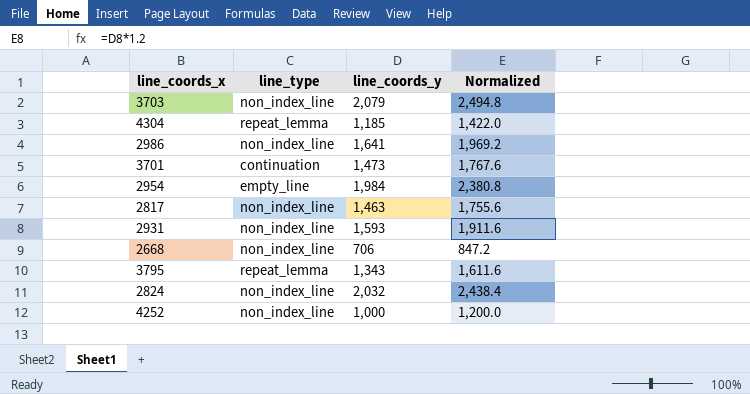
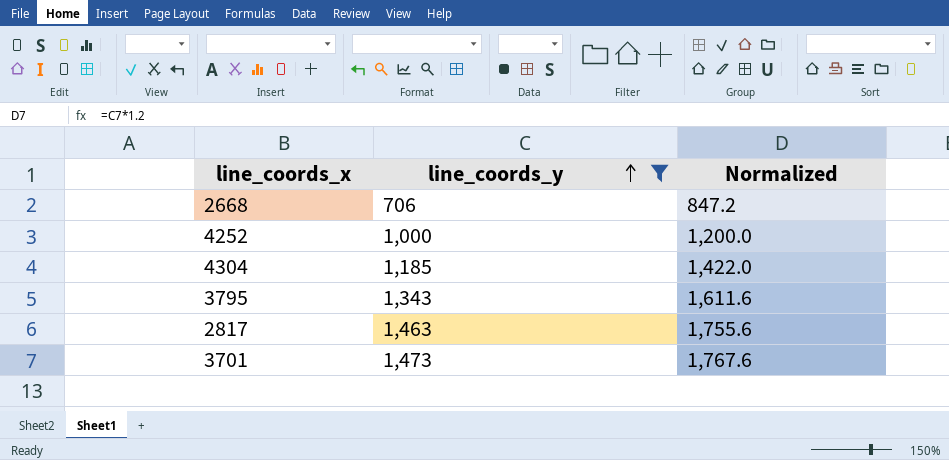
filter: none -> line_coords_y <= 1,473
row order: none -> line_coords_y ascending
column line_type | position: 2 -> none

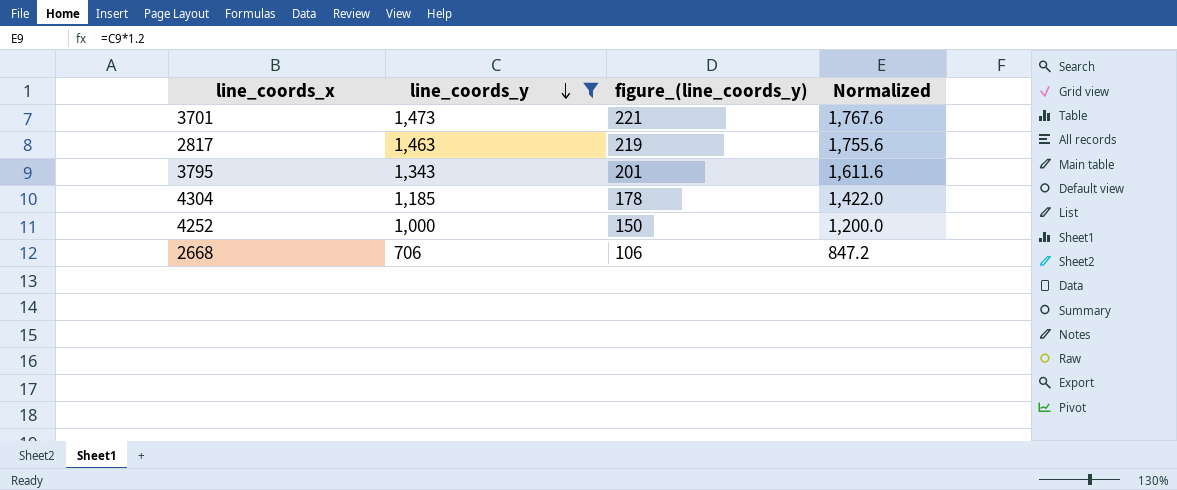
row order: line_coords_y ascending -> line_coords_y descending
column figure_(line_coords_y) | formula: none -> [line_coords_y] * 0.15

